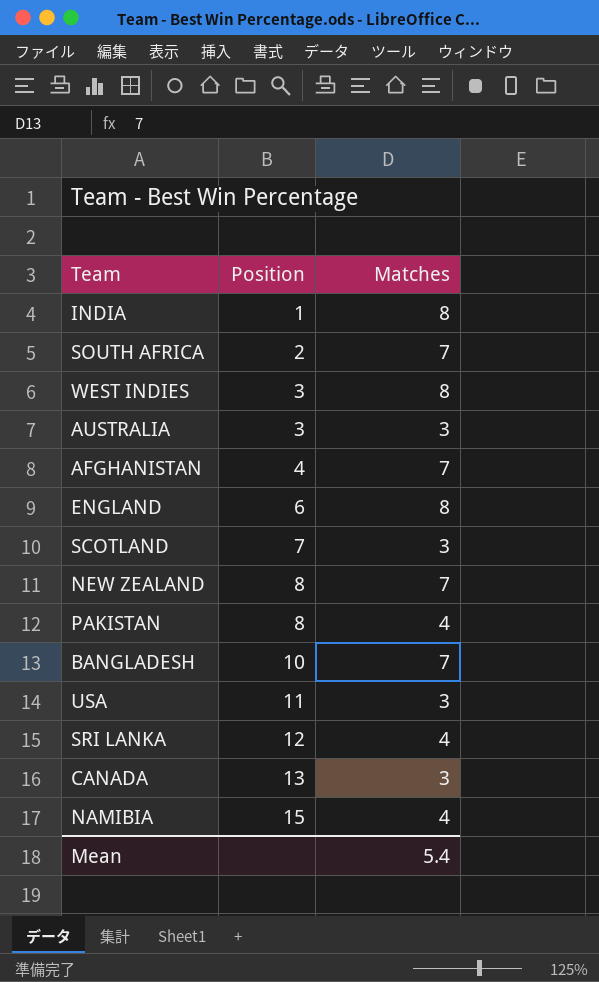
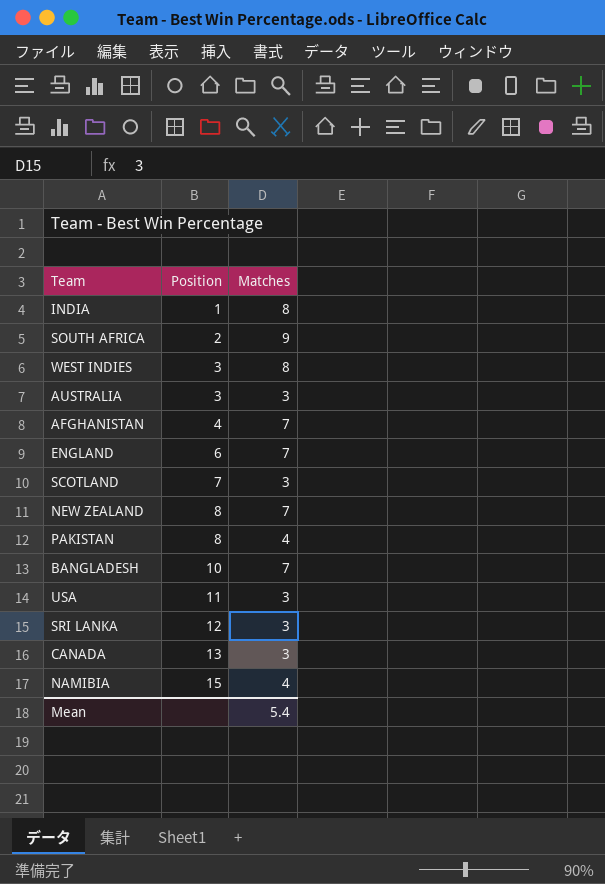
SOUTH AFRICA | Matches: 7 -> 9
ENGLAND | Matches: 8 -> 7
SRI LANKA | Matches: 4 -> 3

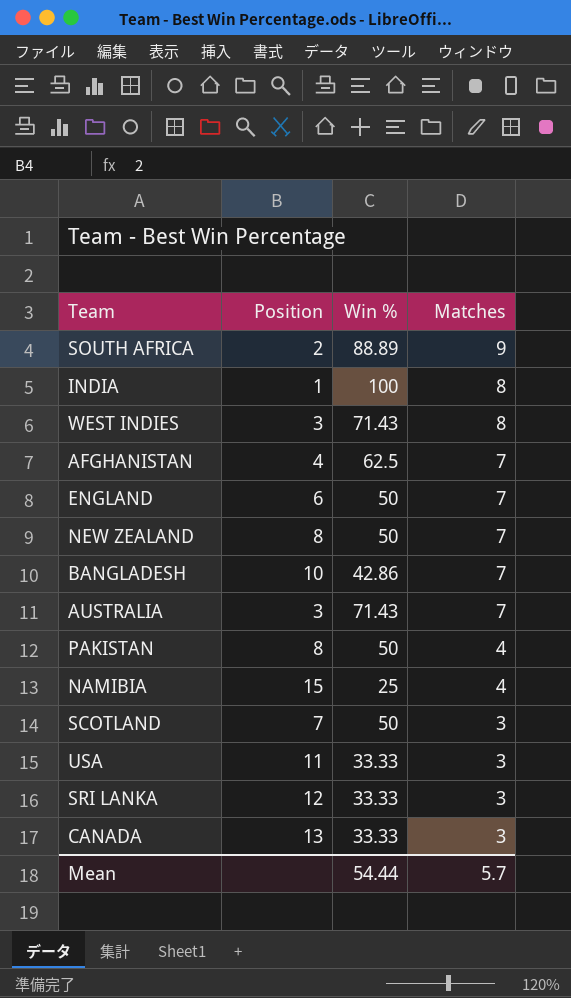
row order: Position ascending -> Matches descending
column Win % | position: none -> 3
AUSTRALIA | Matches: 3 -> 7
Mean | Matches: 5.4 -> 5.7

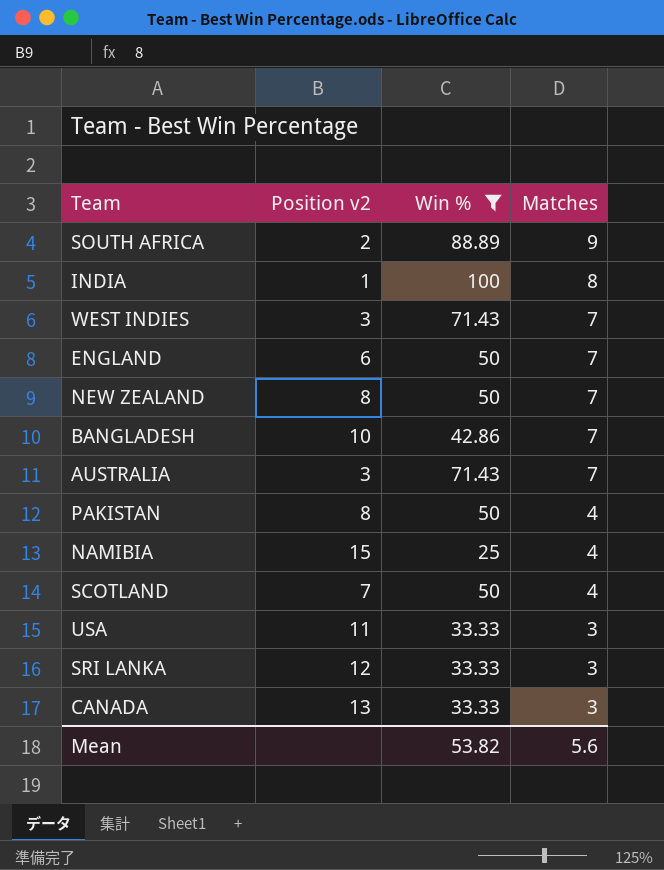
filter: none -> Win % != 62.5
column name: Position -> Position v2
WEST INDIES | Matches: 8 -> 7
SCOTLAND | Matches: 3 -> 4
Mean | Win %: 54.44 -> 53.82
Mean | Matches: 5.7 -> 5.6

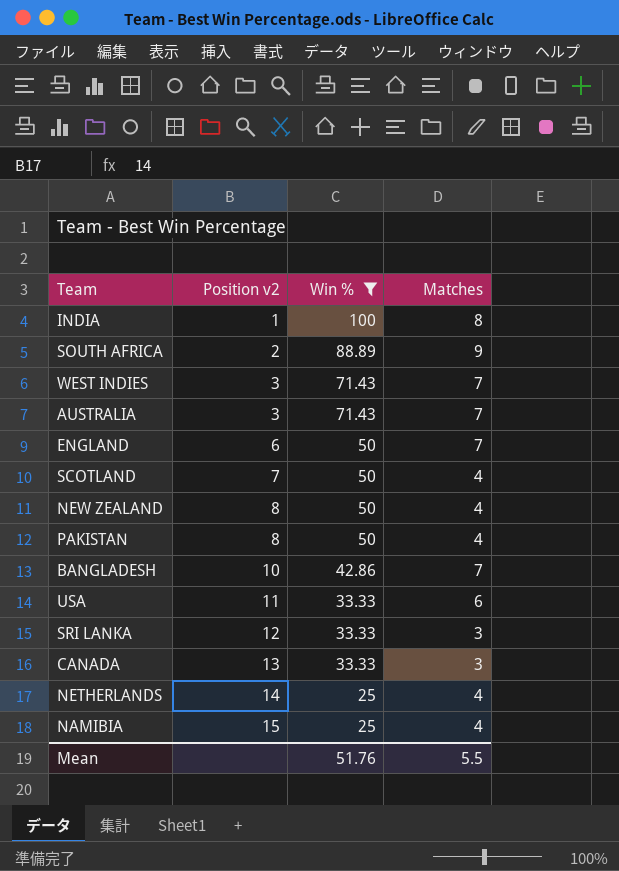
row order: Matches descending -> Position v2 ascending
NEW ZEALAND | Matches: 7 -> 4
USA | Matches: 3 -> 6
row NETHERLANDS: none -> 14 | 25 | 4
Mean | Win %: 53.82 -> 51.76
Mean | Matches: 5.6 -> 5.5

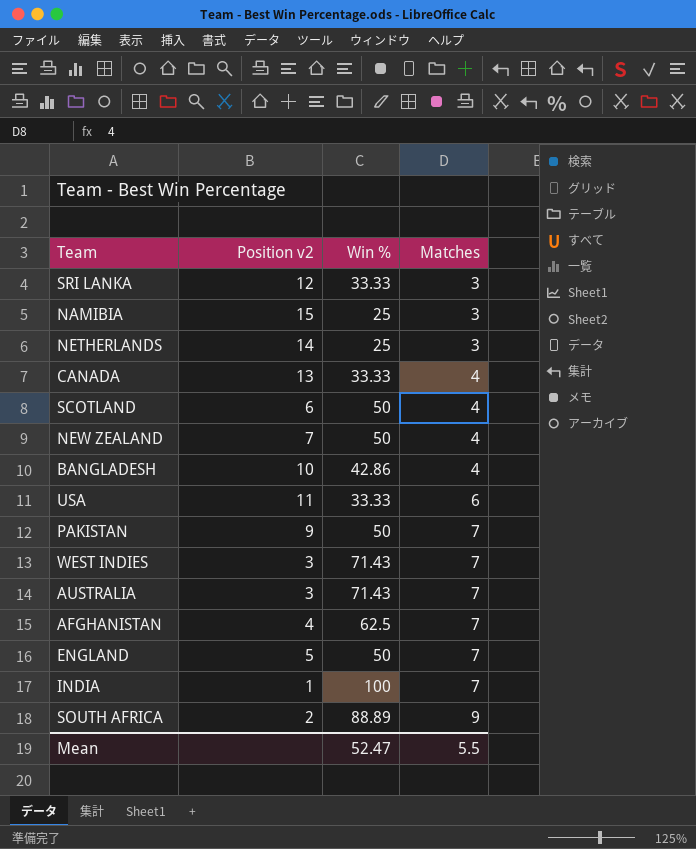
filter: Win % != 62.5 -> none
row order: Position v2 ascending -> Matches ascending
NAMIBIA | Matches: 4 -> 3
NETHERLANDS | Matches: 4 -> 3
CANADA | Matches: 3 -> 4
SCOTLAND | Position v2: 7 -> 6
NEW ZEALAND | Position v2: 8 -> 7
BANGLADESH | Matches: 7 -> 4
PAKISTAN | Position v2: 8 -> 9
PAKISTAN | Matches: 4 -> 7
ENGLAND | Position v2: 6 -> 5
INDIA | Matches: 8 -> 7
Mean | Win %: 51.76 -> 52.47

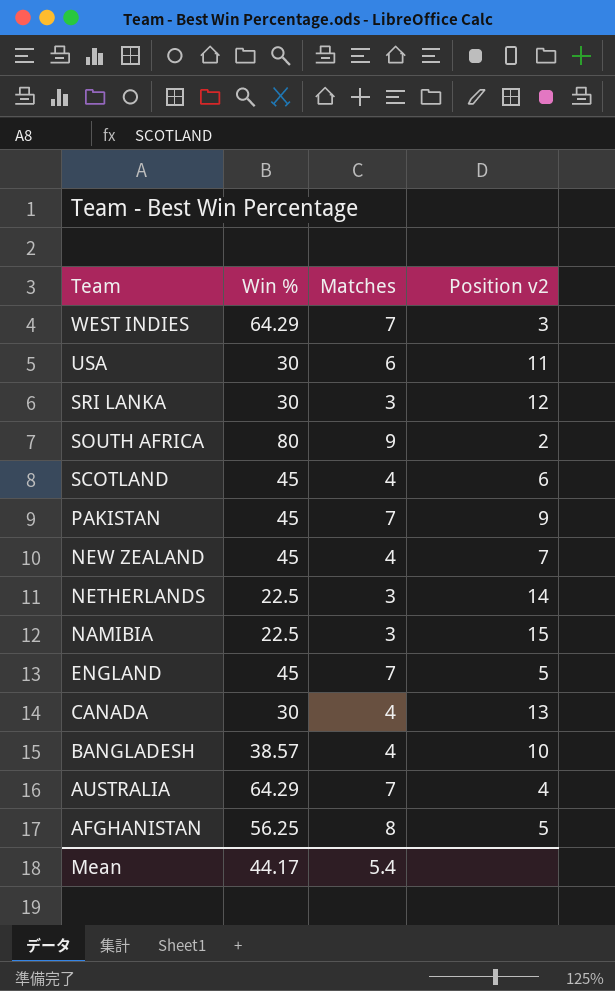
row order: Matches ascending -> Team descending
column Position v2 | position: 2 -> 4
row INDIA: 1 | 100 | 7 -> none
WEST INDIES | Win %: 71.43 -> 64.29
USA | Win %: 33.33 -> 30
SRI LANKA | Win %: 33.33 -> 30
SOUTH AFRICA | Win %: 88.89 -> 80
SCOTLAND | Win %: 50 -> 45
PAKISTAN | Win %: 50 -> 45
NEW ZEALAND | Win %: 50 -> 45
NETHERLANDS | Win %: 25 -> 22.5
NAMIBIA | Win %: 25 -> 22.5
ENGLAND | Win %: 50 -> 45
CANADA | Win %: 33.33 -> 30
BANGLADESH | Win %: 42.86 -> 38.57
AUSTRALIA | Win %: 71.43 -> 64.29
AUSTRALIA | Position v2: 3 -> 4
AFGHANISTAN | Win %: 62.5 -> 56.25
AFGHANISTAN | Matches: 7 -> 8
AFGHANISTAN | Position v2: 4 -> 5
Mean | Win %: 52.47 -> 44.17
Mean | Matches: 5.5 -> 5.4

